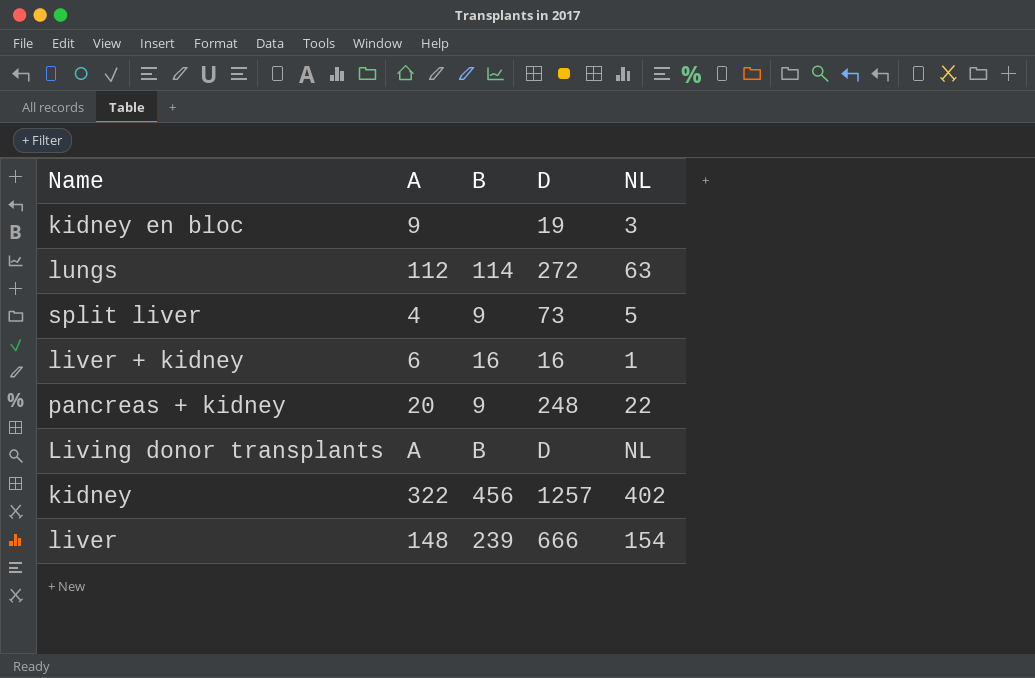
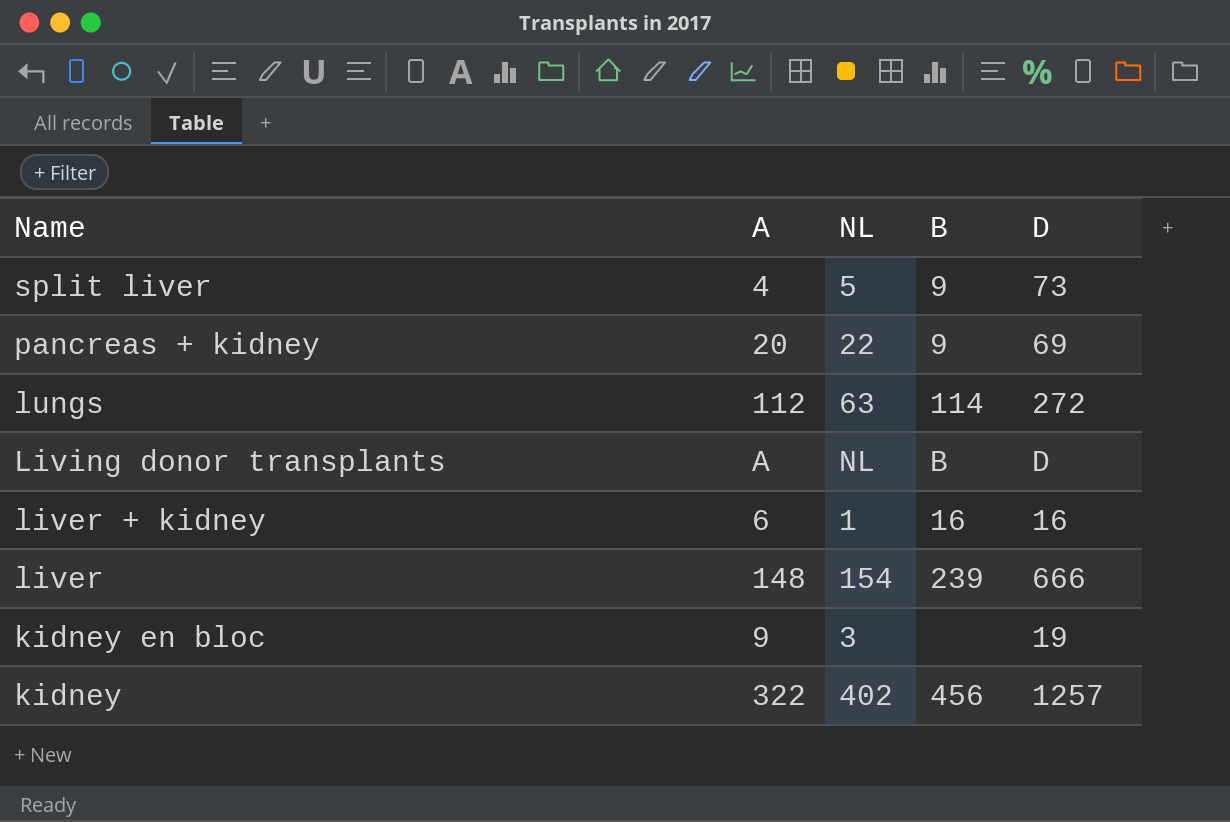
row order: none -> Name descending
column NL | position: 5 -> 3
pancreas + kidney | D: 248 -> 69

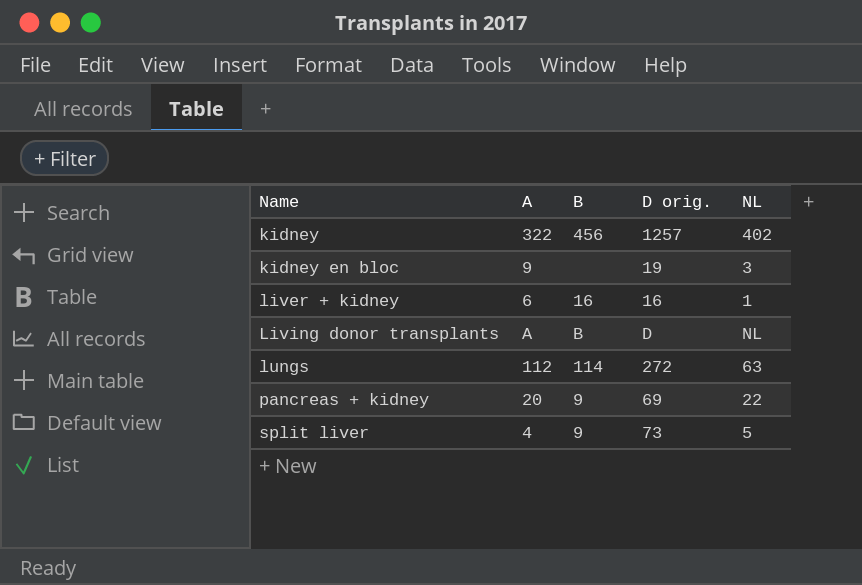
row order: Name descending -> Name ascending
column name: D -> D orig.
column NL | position: 3 -> 5
row liver: 148 | 154 | 239 | 666 -> none

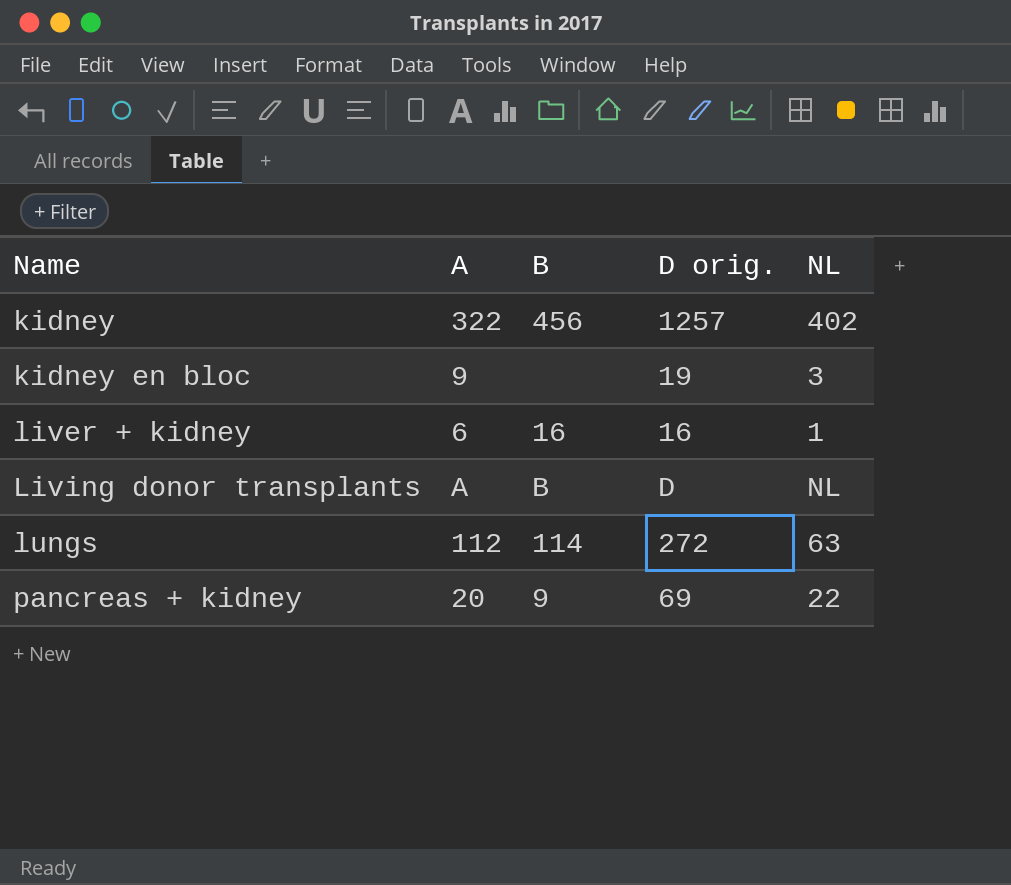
row split liver: 4 | 9 | 73 | 5 -> none

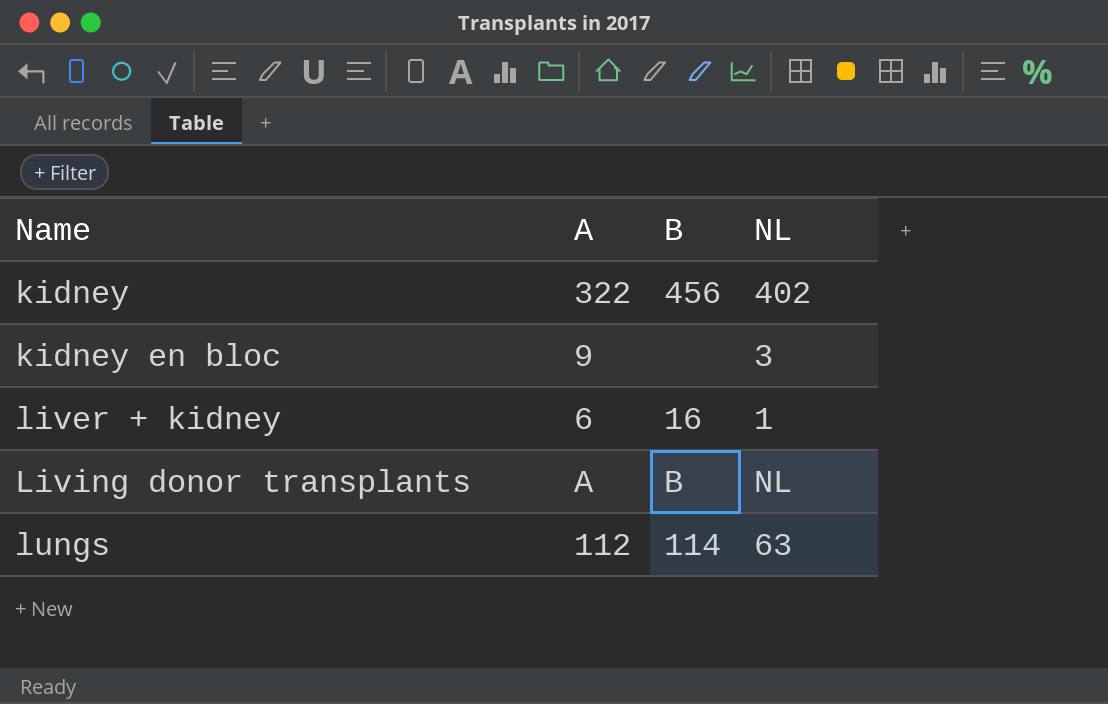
column D orig. | position: 4 -> none
row pancreas + kidney: 20 | 9 | 69 | 22 -> none

